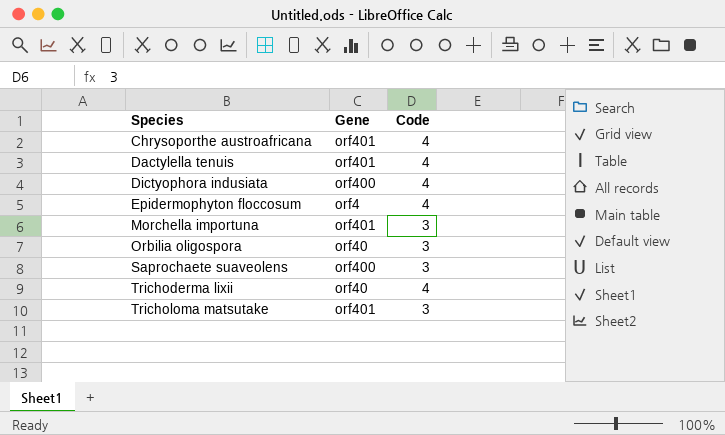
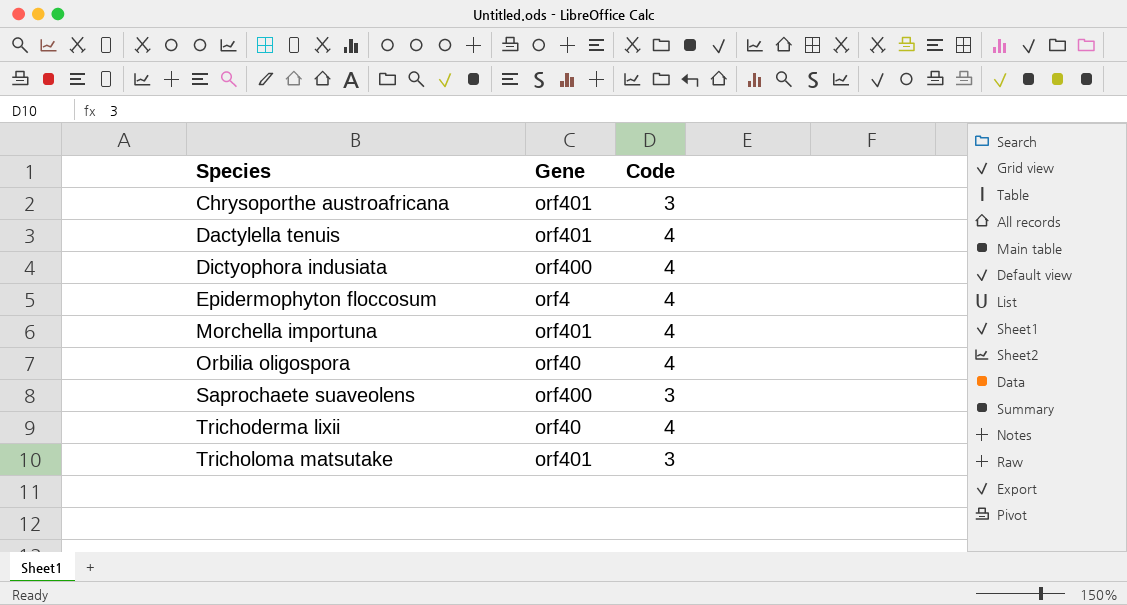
Chrysoporthe austroafricana | Code: 4 -> 3
Morchella importuna | Code: 3 -> 4
Orbilia oligospora | Code: 3 -> 4

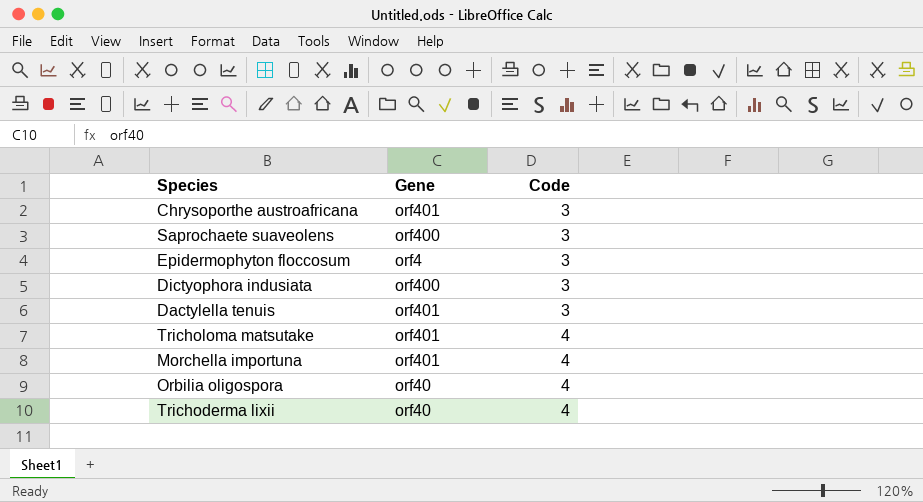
row order: Species ascending -> Code ascending
Epidermophyton floccosum | Code: 4 -> 3
Dictyophora indusiata | Code: 4 -> 3
Dactylella tenuis | Code: 4 -> 3
Tricholoma matsutake | Code: 3 -> 4

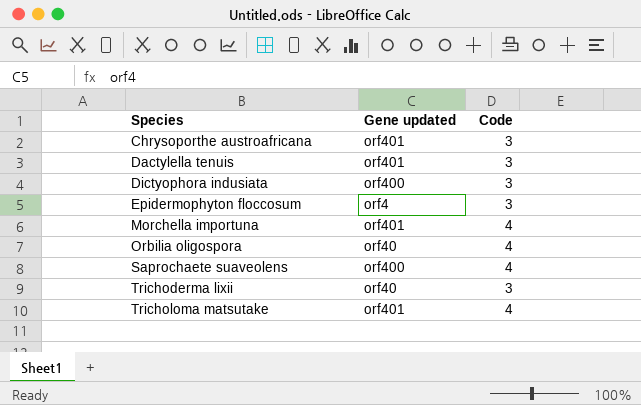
row order: Code ascending -> Species ascending
column name: Gene -> Gene updated
Saprochaete suaveolens | Code: 3 -> 4
Trichoderma lixii | Code: 4 -> 3

